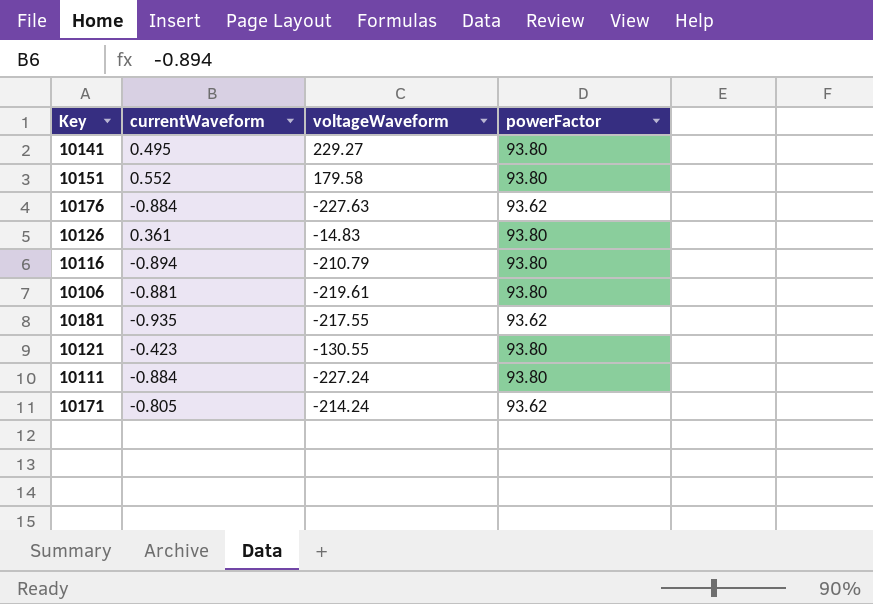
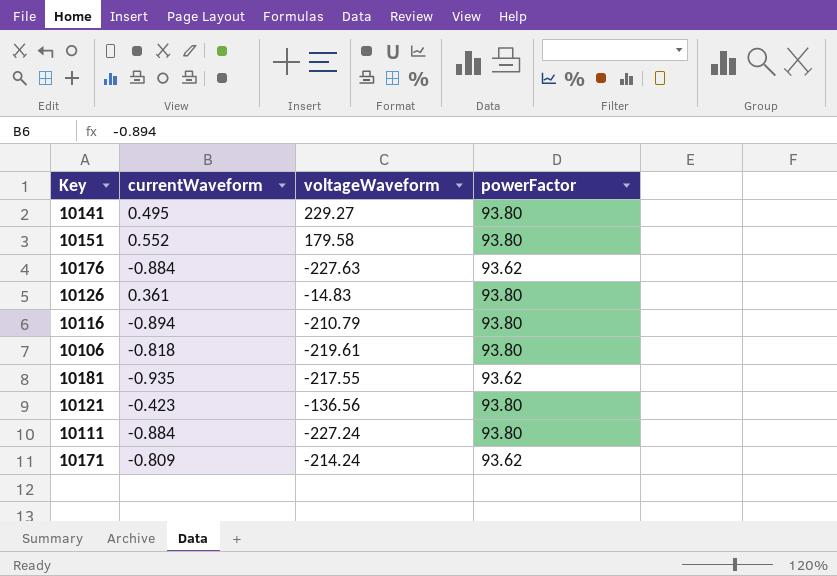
10106 | currentWaveform: -0.881 -> -0.818
10121 | voltageWaveform: -130.55 -> -136.56
10171 | currentWaveform: -0.805 -> -0.809

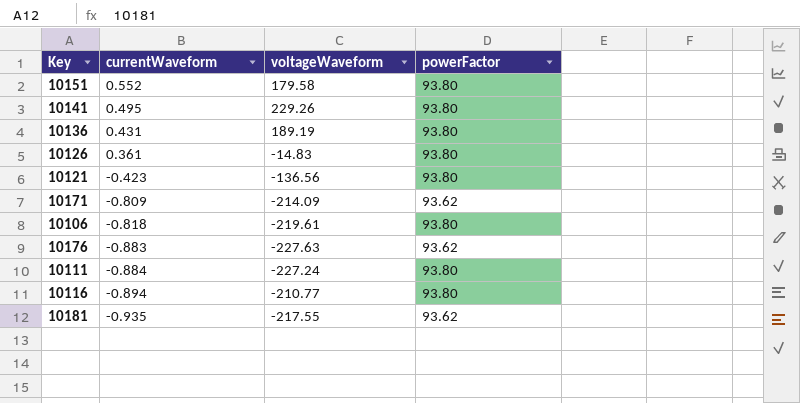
row order: none -> currentWaveform descending
10141 | voltageWaveform: 229.27 -> 229.26
row 10136: none -> 0.431 | 189.19 | 93.80
10171 | voltageWaveform: -214.24 -> -214.09
10176 | currentWaveform: -0.884 -> -0.883
10116 | voltageWaveform: -210.79 -> -210.77

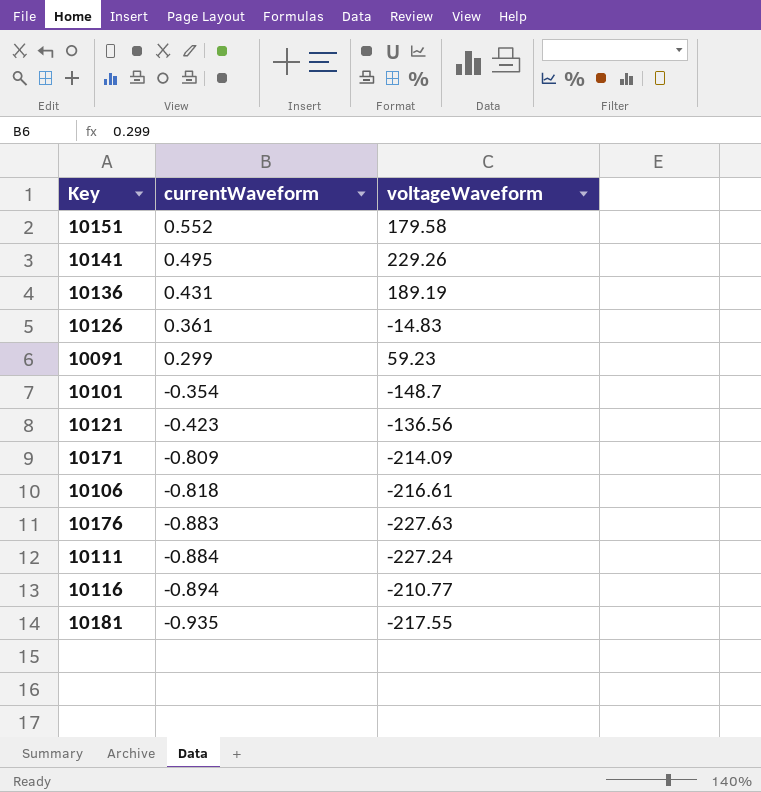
column powerFactor | position: 4 -> none
row 10091: none -> 0.299 | 59.23
row 10101: none -> -0.354 | -148.7
10106 | voltageWaveform: -219.61 -> -216.61

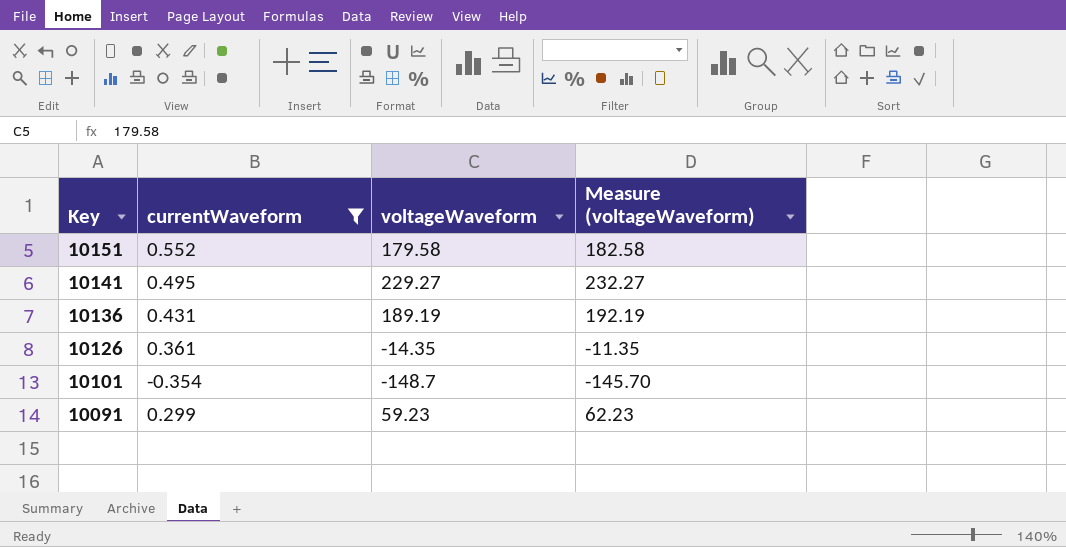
filter: none -> currentWaveform >= -0.354
row order: currentWaveform descending -> Key descending
column Measure (voltageWaveform) | formula: none -> [voltageWaveform] + 3
10141 | voltageWaveform: 229.26 -> 229.27
10126 | voltageWaveform: -14.83 -> -14.35

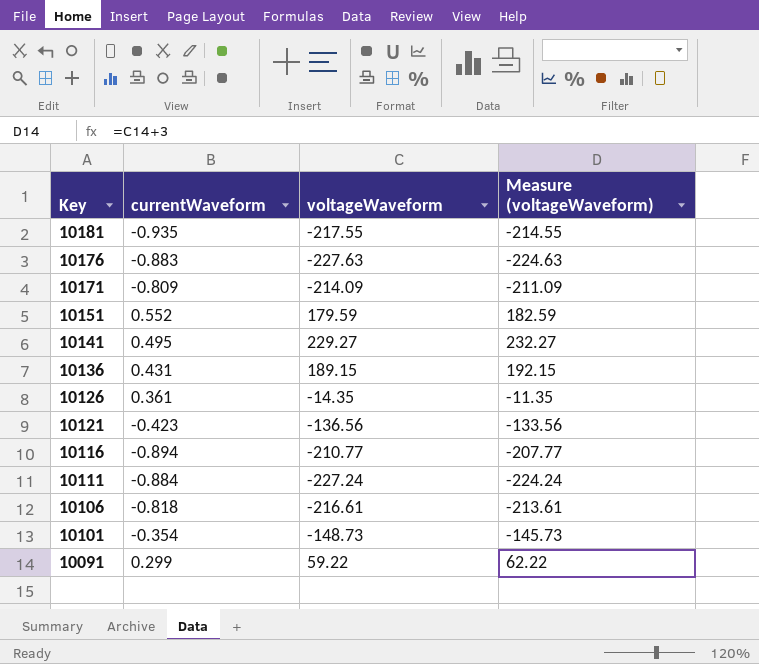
filter: currentWaveform >= -0.354 -> none
10151 | voltageWaveform: 179.58 -> 179.59
10151 | Measure (voltageWaveform): 182.58 -> 182.59
10136 | voltageWaveform: 189.19 -> 189.15
10136 | Measure (voltageWaveform): 192.19 -> 192.15
10101 | voltageWaveform: -148.7 -> -148.73
10101 | Measure (voltageWaveform): -145.70 -> -145.73
10091 | voltageWaveform: 59.23 -> 59.22
10091 | Measure (voltageWaveform): 62.23 -> 62.22

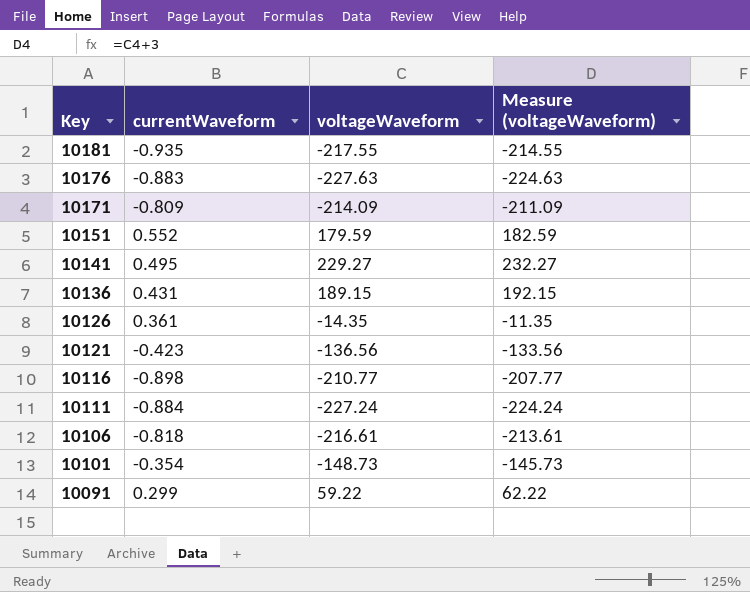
10116 | currentWaveform: -0.894 -> -0.898

